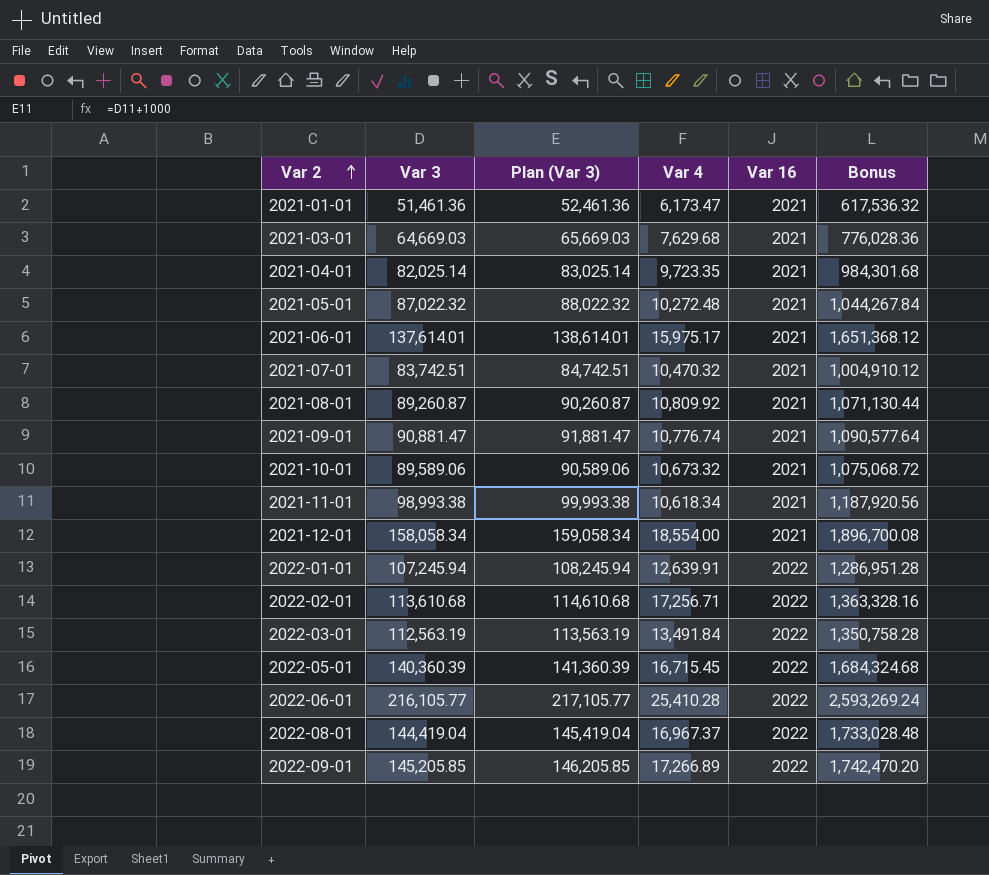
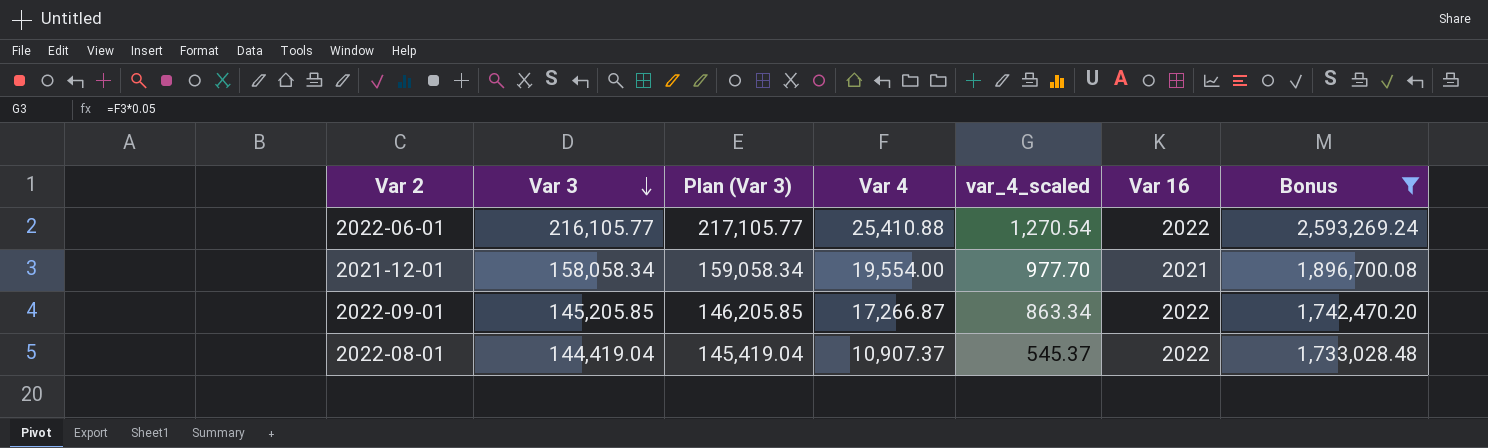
filter: none -> Bonus >= 1,733,028.48
row order: Var 2 ascending -> Var 3 descending
column var_4_scaled | formula: none -> [Var 4] * 0.05
2022-06-01 | Var 4: 25,410.28 -> 25,410.88
2021-12-01 | Var 4: 18,554.00 -> 19,554.00
2022-09-01 | Var 4: 17,266.89 -> 17,266.87
2022-08-01 | Var 4: 16,967.37 -> 10,907.37

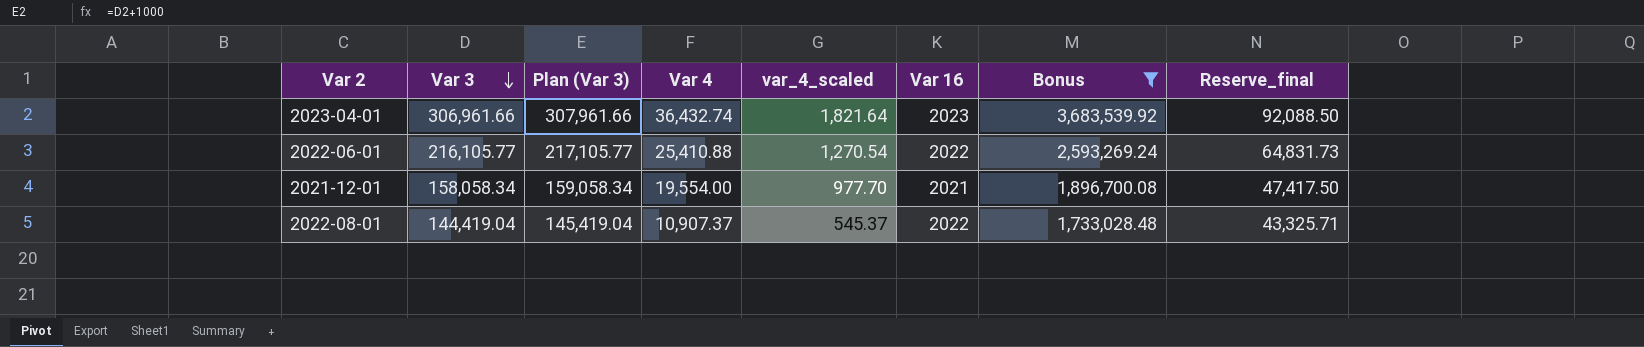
column Reserve_final | formula: none -> [Var 3] * 0.3
row 2022-09-01: 145,205.85 | 146,205.85 | 17,266.87 | 863.34 | 2022 | 1,742,470.20 -> none
row 2023-04-01: none -> 306,961.66 | 307,961.66 | 36,432.74 | 1,821.64 | 2023 | 3,683,539.92 | 92,088.50

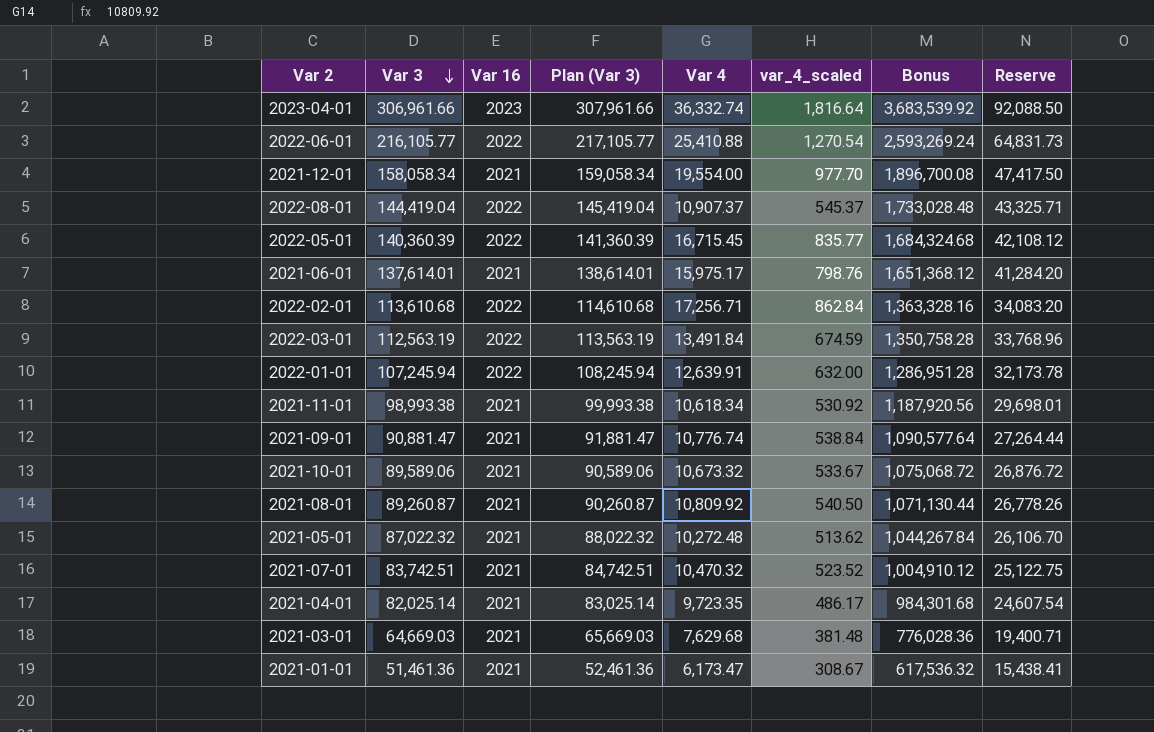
filter: Bonus >= 1,733,028.48 -> none
column Var 16 | position: 6 -> 3
column name: Reserve_final -> Reserve
2023-04-01 | Var 4: 36,432.74 -> 36,332.74
2023-04-01 | var_4_scaled: 1,821.64 -> 1,816.64

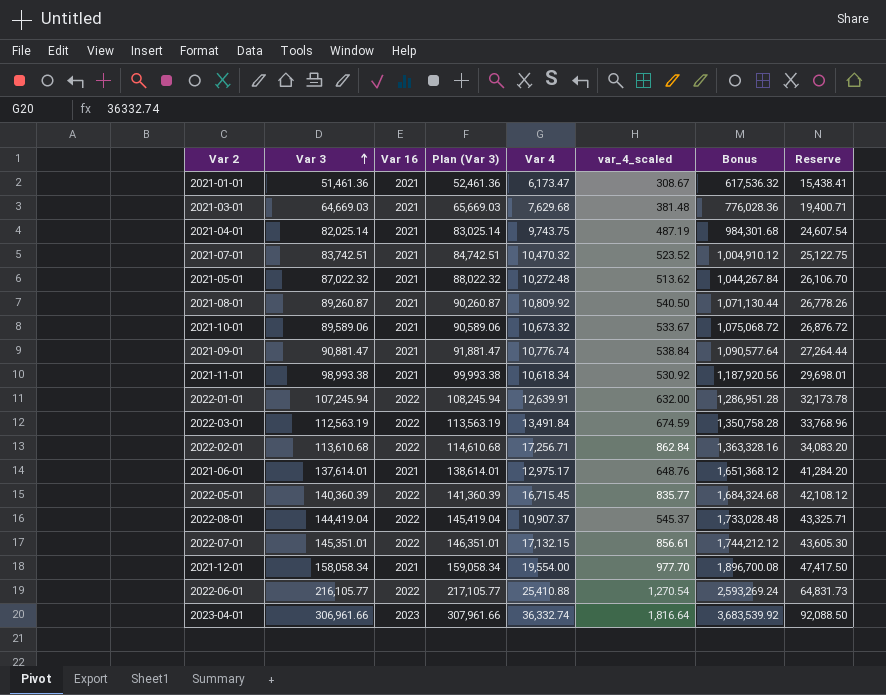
row order: Var 3 descending -> Var 3 ascending
2021-04-01 | Var 4: 9,723.35 -> 9,743.75
2021-04-01 | var_4_scaled: 486.17 -> 487.19
2021-06-01 | Var 4: 15,975.17 -> 12,975.17
2021-06-01 | var_4_scaled: 798.76 -> 648.76
row 2022-07-01: none -> 145,351.01 | 2022 | 146,351.01 | 17,132.15 | 856.61 | 1,744,212.12 | 43,605.30

